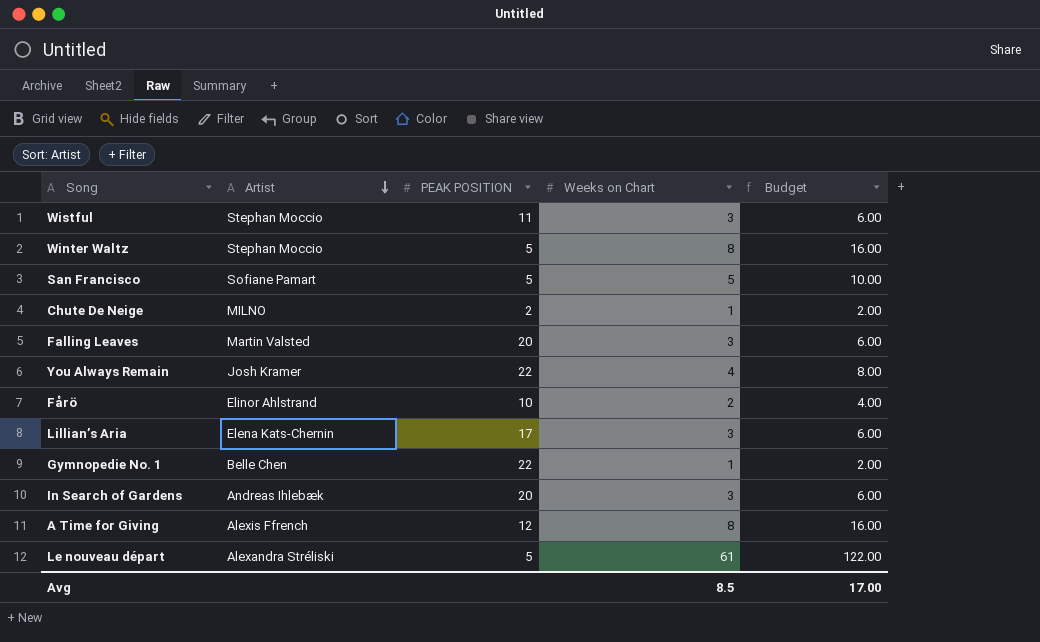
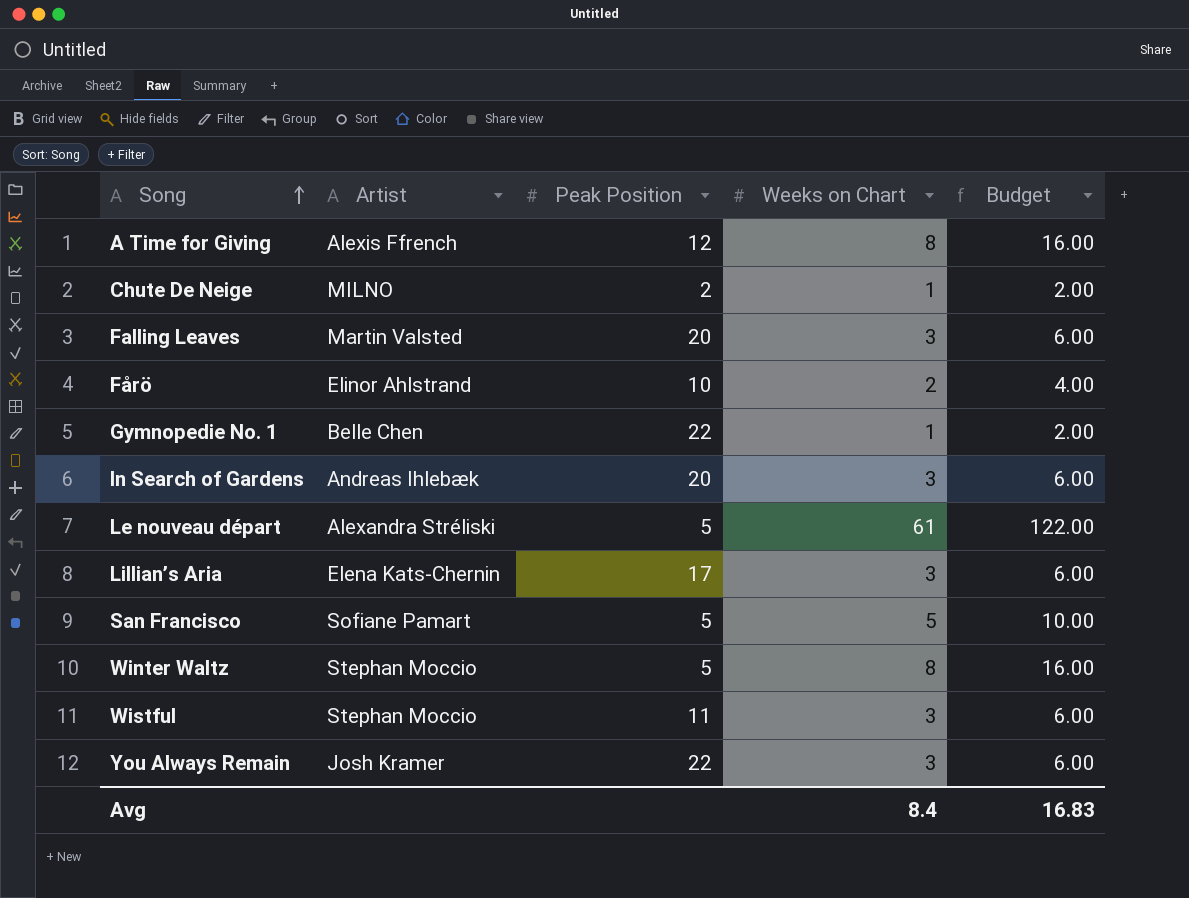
row order: Artist descending -> Song ascending
column name: PEAK POSITION -> Peak Position
You Always Remain | Weeks on Chart: 4 -> 3
You Always Remain | Budget: 8.00 -> 6.00
Avg | Weeks on Chart: 8.5 -> 8.4
Avg | Budget: 17.00 -> 16.83

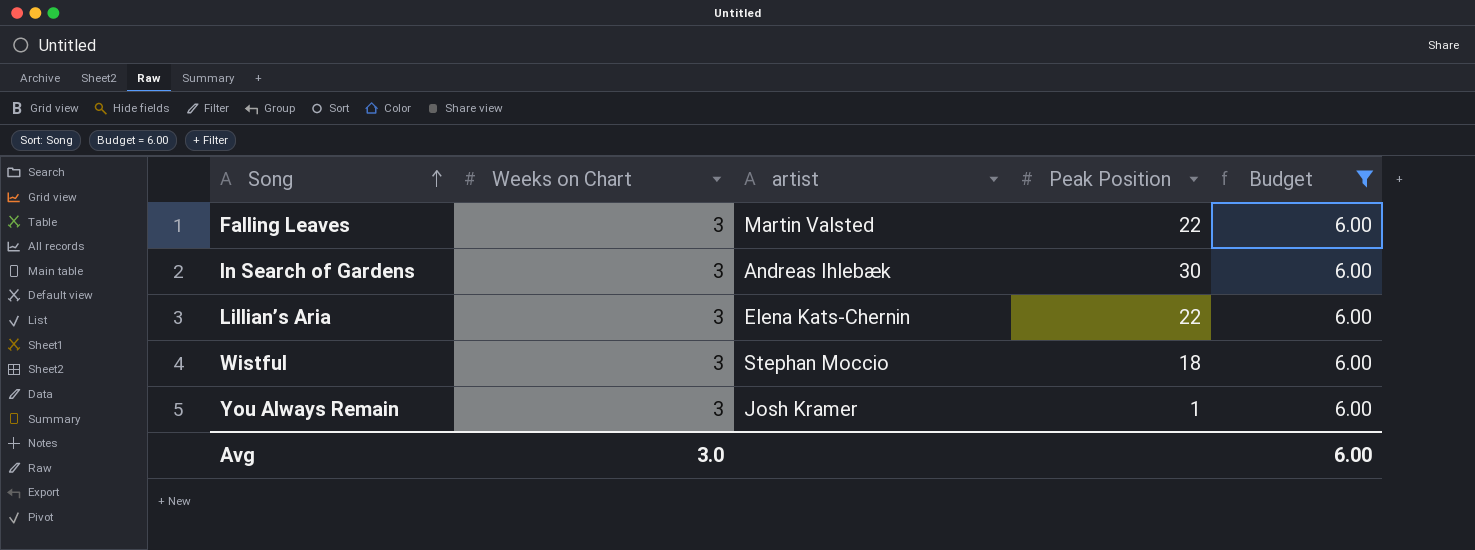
filter: none -> Budget = 6.00
column Weeks on Chart | position: 4 -> 2
column name: Artist -> artist
Falling Leaves | Peak Position: 20 -> 22
In Search of Gardens | Peak Position: 20 -> 30
Lillian’s Aria | Peak Position: 17 -> 22
Wistful | Peak Position: 11 -> 18
You Always Remain | Peak Position: 22 -> 1
Avg | Weeks on Chart: 8.4 -> 3.0
Avg | Budget: 16.83 -> 6.00

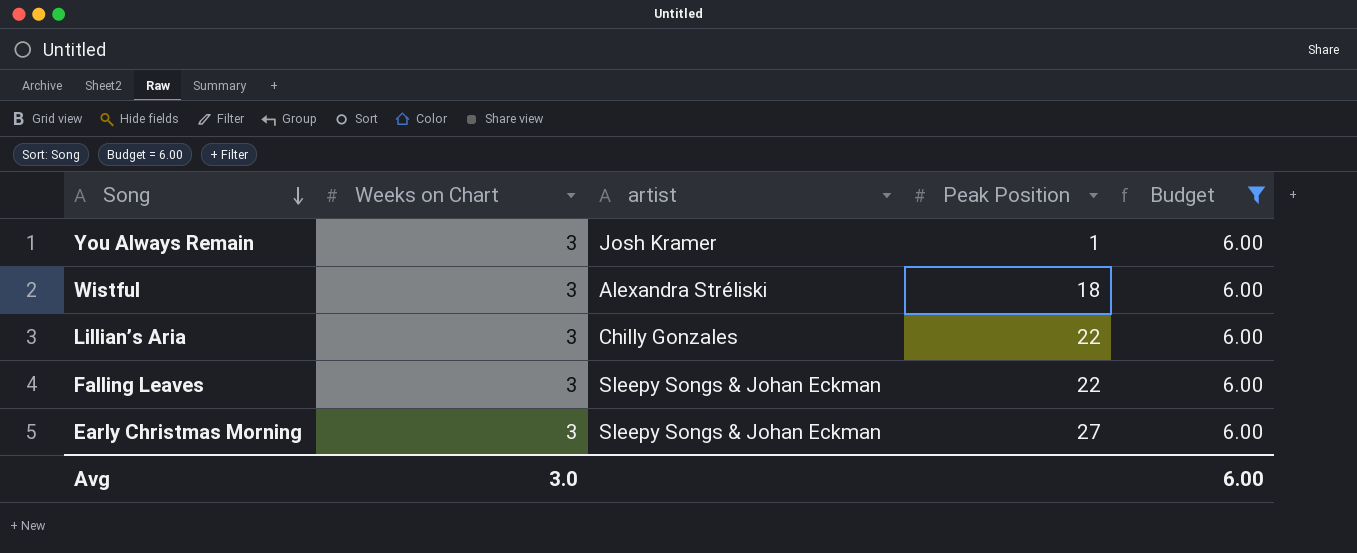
row order: Song ascending -> Song descending
row In Search of Gardens: 3 | Andreas Ihlebæk | 30 | 6.00 -> none
Wistful | artist: Stephan Moccio -> Alexandra Stréliski
Lillian’s Aria | artist: Elena Kats-Chernin -> Chilly Gonzales
Falling Leaves | artist: Martin Valsted -> Sleepy Songs & Johan Eckman
row Early Christmas Morning: none -> 3 | Sleepy Songs & Johan Eckman | 27 | 6.00

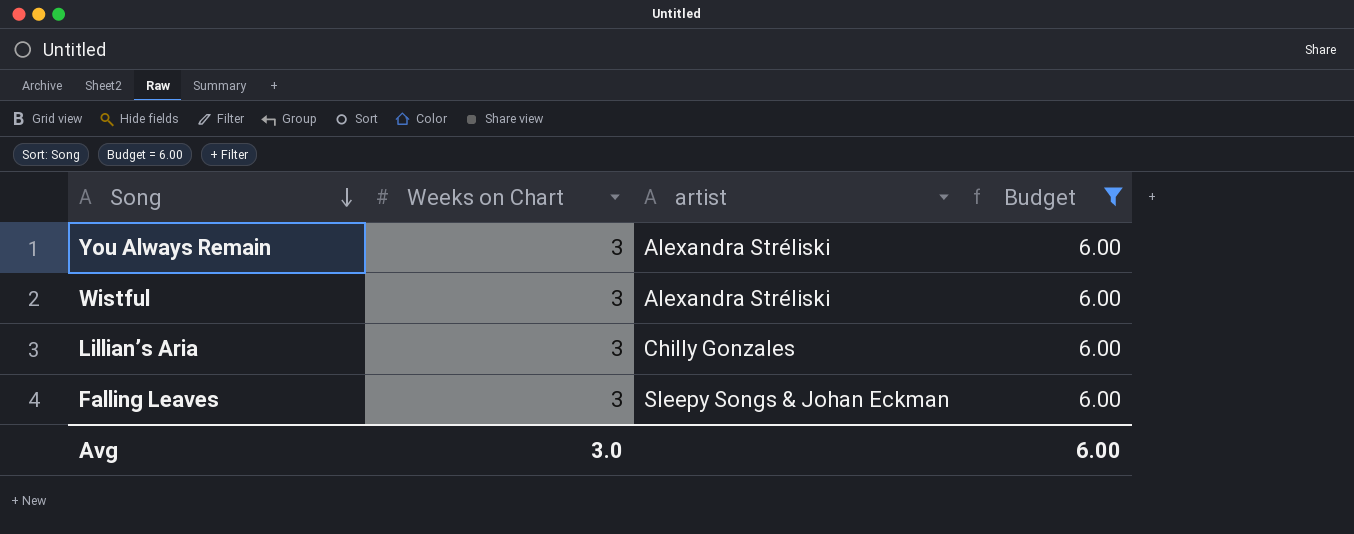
column Peak Position | position: 4 -> none
row Early Christmas Morning: 3 | Sleepy Songs & Johan Eckman | 27 | 6.00 -> none
You Always Remain | artist: Josh Kramer -> Alexandra Stréliski

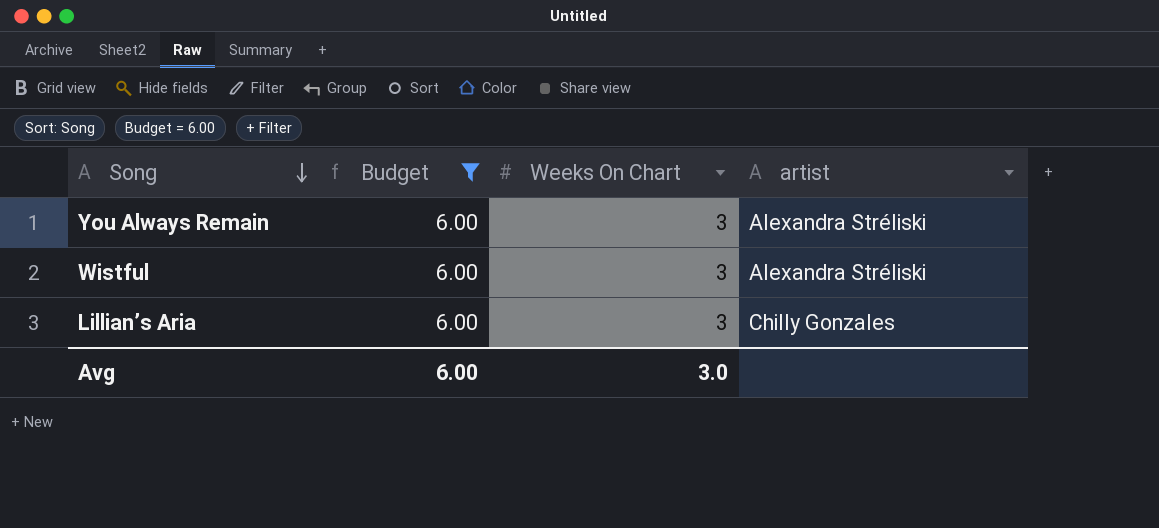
column Budget | position: 4 -> 2
column name: Weeks on Chart -> Weeks On Chart
row Falling Leaves: 3 | Sleepy Songs & Johan Eckman | 6.00 -> none

